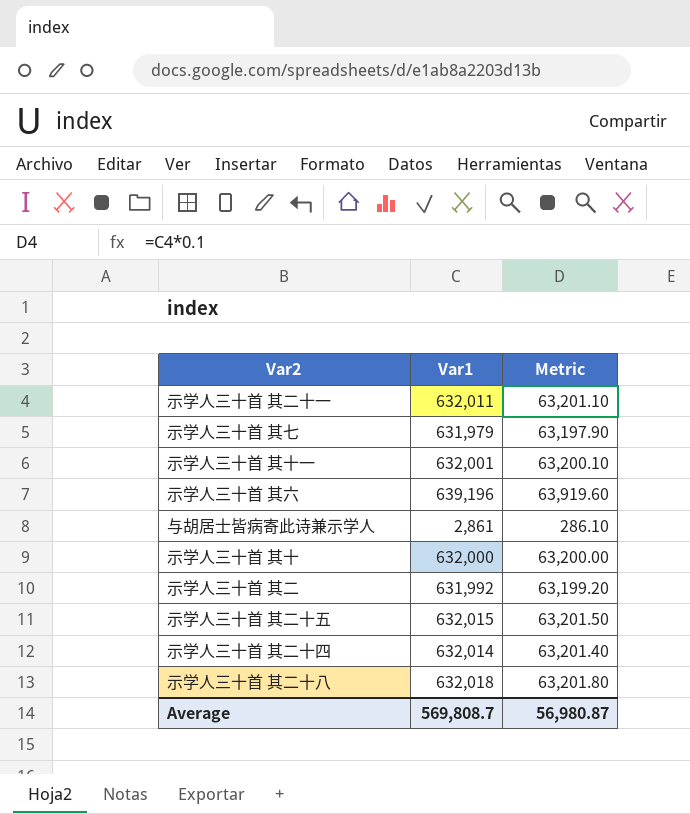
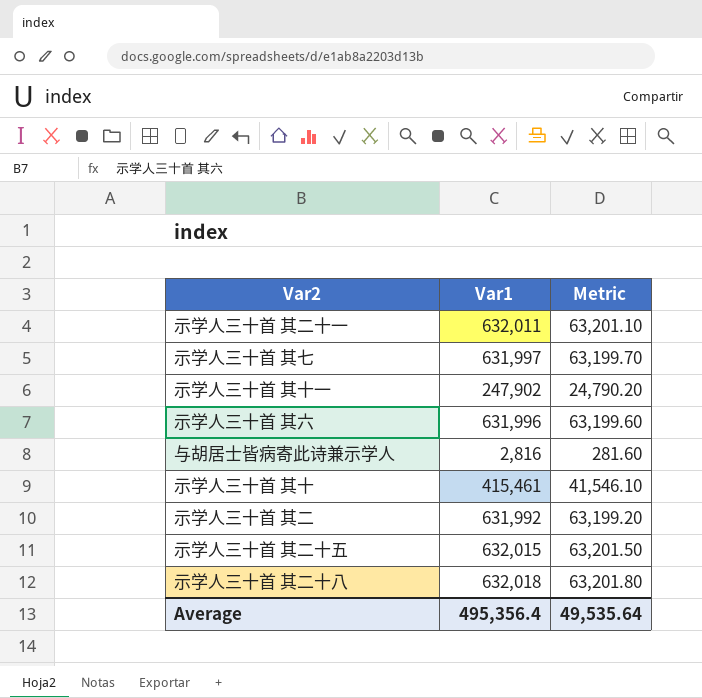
row 示学人三十首 其二十四: 632,014 | 63,201.40 -> none
示学人三十首 其七 | Var1: 631,979 -> 631,997
示学人三十首 其七 | Metric: 63,197.90 -> 63,199.70
示学人三十首 其十一 | Var1: 632,001 -> 247,902
示学人三十首 其十一 | Metric: 63,200.10 -> 24,790.20
示学人三十首 其六 | Var1: 639,196 -> 631,996
示学人三十首 其六 | Metric: 63,919.60 -> 63,199.60
与胡居士皆病寄此诗兼示学人 | Var1: 2,861 -> 2,816
与胡居士皆病寄此诗兼示学人 | Metric: 286.10 -> 281.60
示学人三十首 其十 | Var1: 632,000 -> 415,461
示学人三十首 其十 | Metric: 63,200.00 -> 41,546.10
Average | Var1: 569,808.7 -> 495,356.4
Average | Metric: 56,980.87 -> 49,535.64

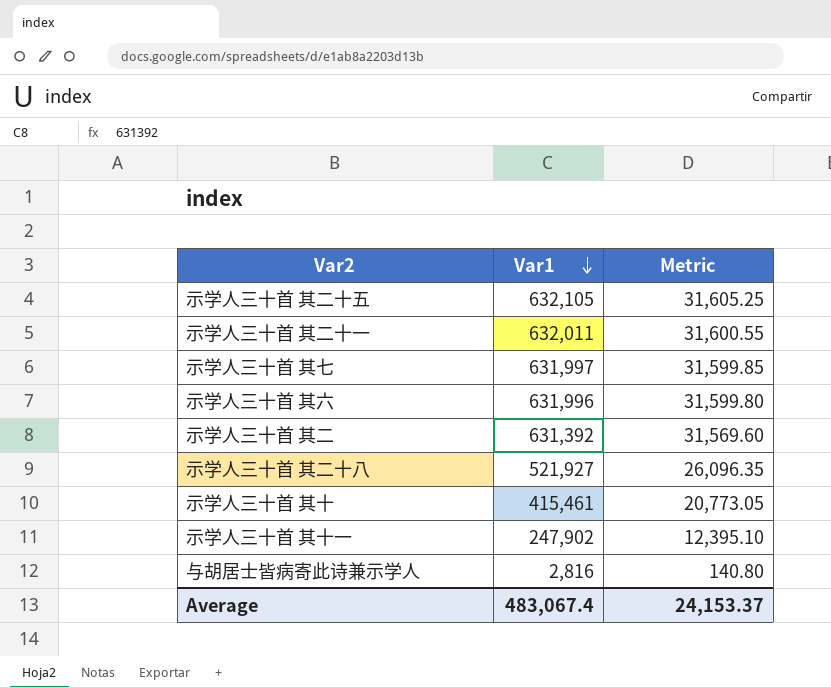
row order: none -> Var1 descending
column Metric | formula: [Var1] * 0.1 -> [Var1] * 0.05
示学人三十首 其二十五 | Var1: 632,015 -> 632,105
示学人三十首 其二 | Var1: 631,992 -> 631,392
示学人三十首 其二十八 | Var1: 632,018 -> 521,927
Average | Var1: 495,356.4 -> 483,067.4
Average | Metric: 49,535.64 -> 24,153.37

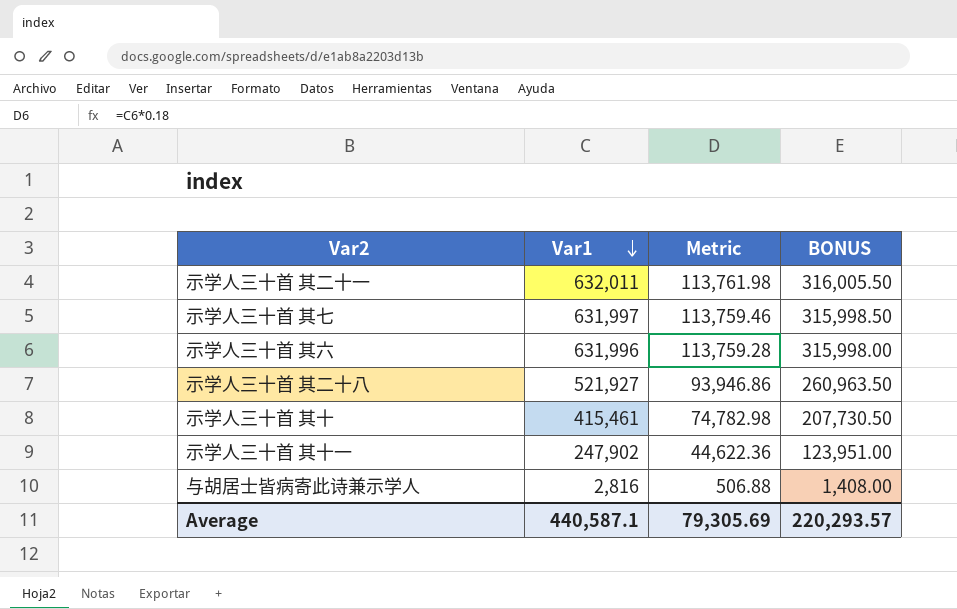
column Metric | formula: [Var1] * 0.05 -> [Var1] * 0.18
column BONUS | formula: none -> [Var1] * 0.5
row 示学人三十首 其二十五: 632,105 | 31,605.25 -> none
row 示学人三十首 其二: 631,392 | 31,569.60 -> none
Average | Var1: 483,067.4 -> 440,587.1
Average | Metric: 24,153.37 -> 79,305.69

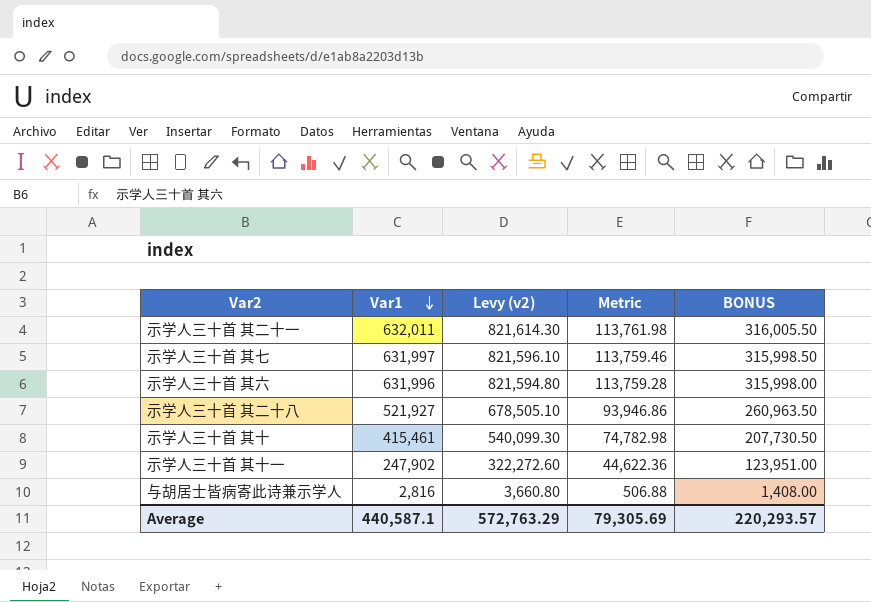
column Levy (v2) | formula: none -> [Var1] * 1.3

